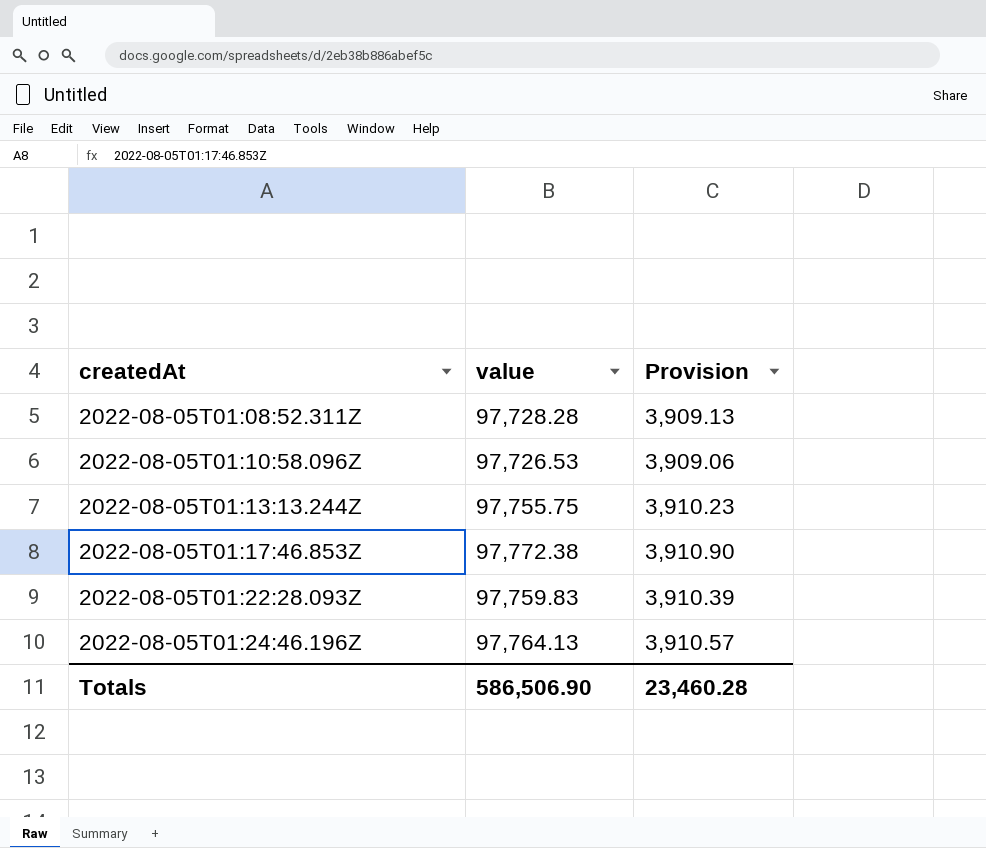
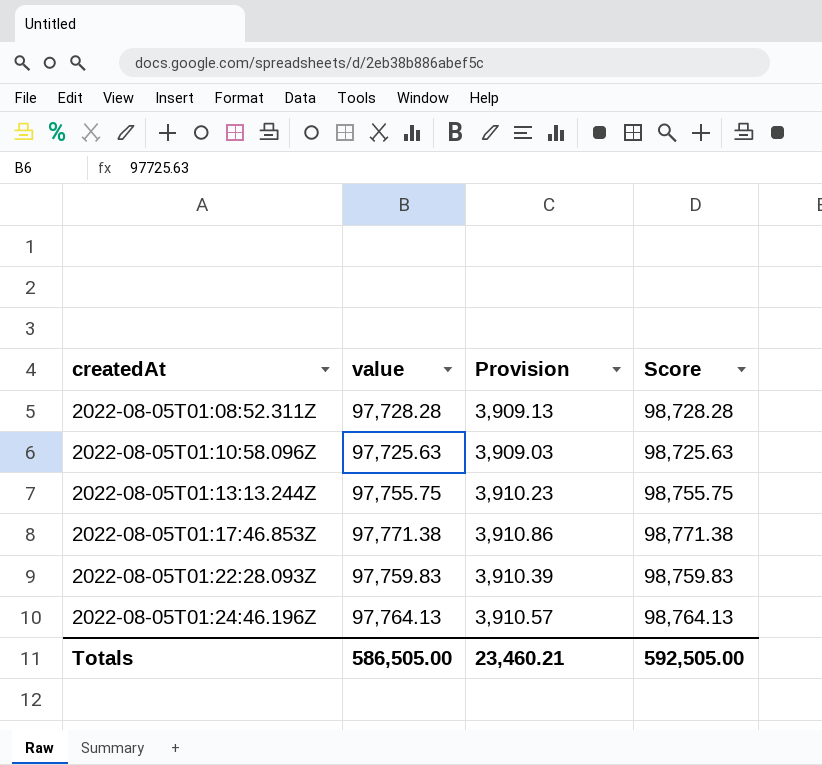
column Score | formula: none -> [value] + 1000
2022-08-05T01:10:58.096Z | value: 97,726.53 -> 97,725.63
2022-08-05T01:10:58.096Z | Provision: 3,909.06 -> 3,909.03
2022-08-05T01:17:46.853Z | value: 97,772.38 -> 97,771.38
2022-08-05T01:17:46.853Z | Provision: 3,910.90 -> 3,910.86
Totals | value: 586,506.90 -> 586,505.00
Totals | Provision: 23,460.28 -> 23,460.21

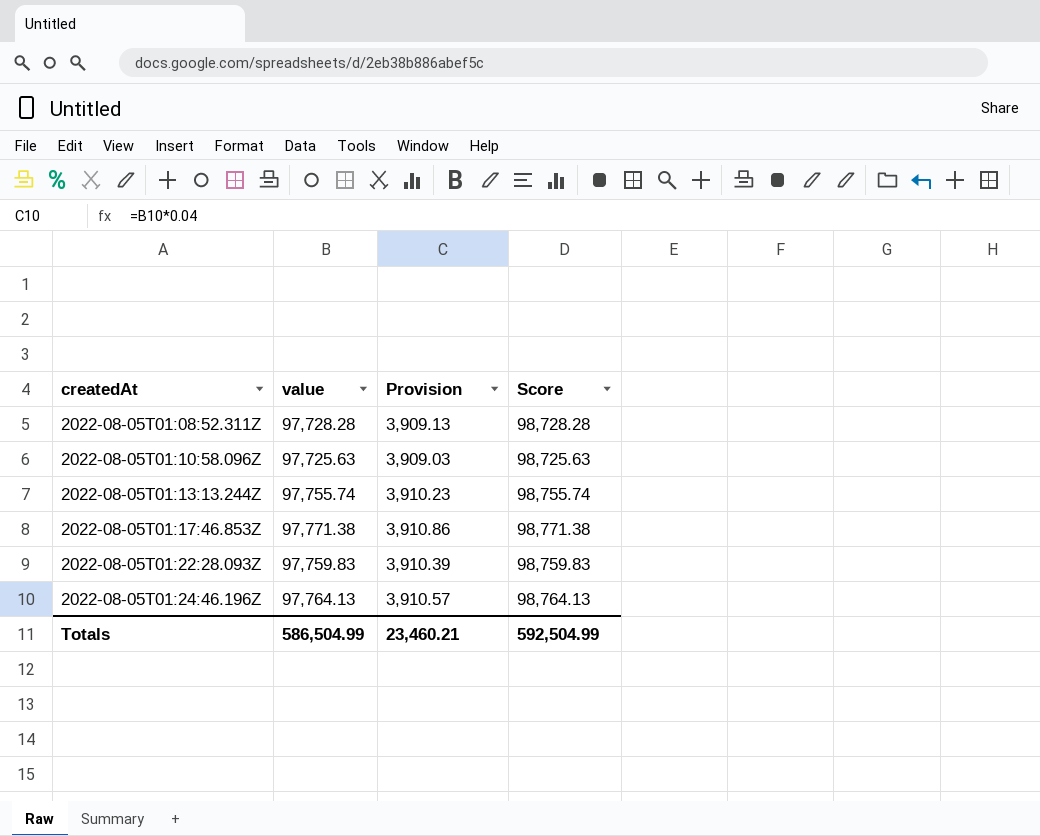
2022-08-05T01:13:13.244Z | value: 97,755.75 -> 97,755.74
2022-08-05T01:13:13.244Z | Score: 98,755.75 -> 98,755.74
Totals | value: 586,505.00 -> 586,504.99
Totals | Score: 592,505.00 -> 592,504.99

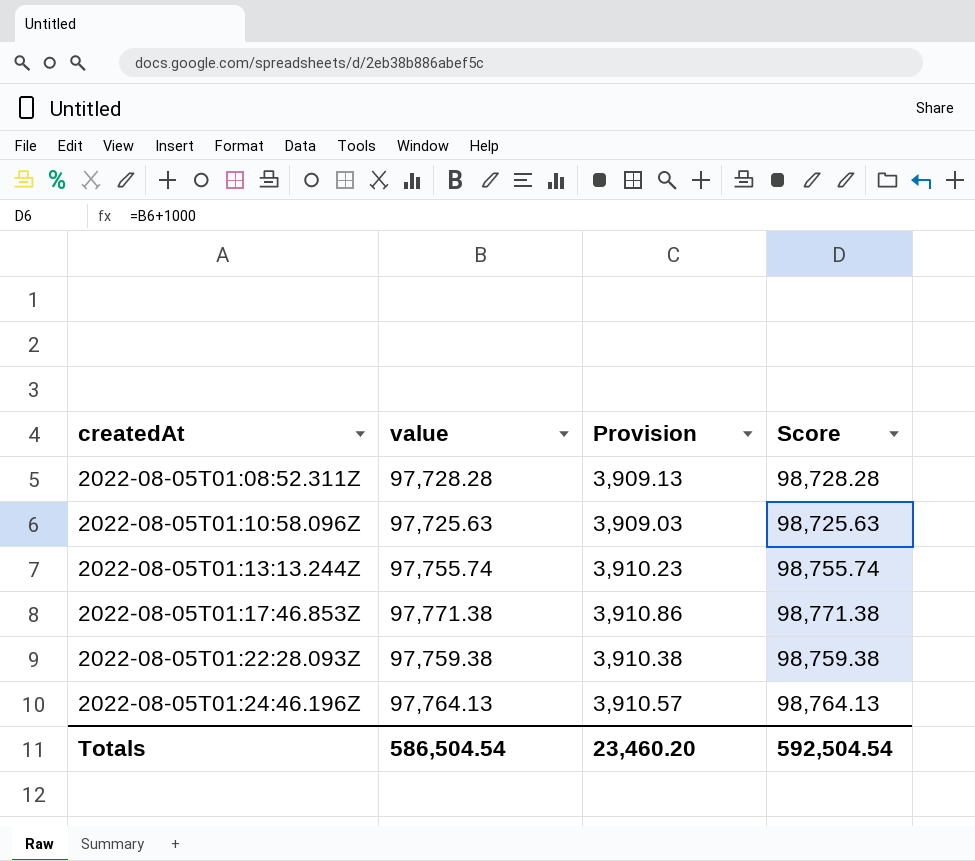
2022-08-05T01:22:28.093Z | value: 97,759.83 -> 97,759.38
2022-08-05T01:22:28.093Z | Provision: 3,910.39 -> 3,910.38
2022-08-05T01:22:28.093Z | Score: 98,759.83 -> 98,759.38
Totals | value: 586,504.99 -> 586,504.54
Totals | Provision: 23,460.21 -> 23,460.20
Totals | Score: 592,504.99 -> 592,504.54

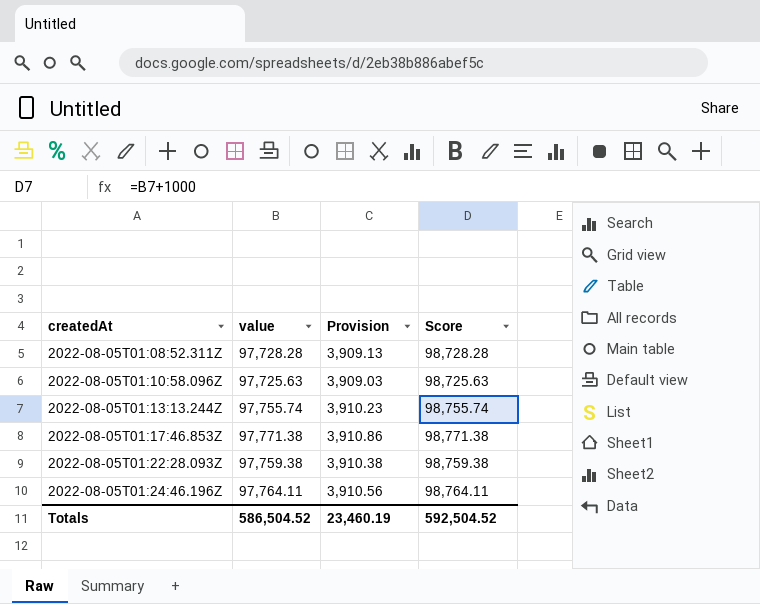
2022-08-05T01:24:46.196Z | value: 97,764.13 -> 97,764.11
2022-08-05T01:24:46.196Z | Provision: 3,910.57 -> 3,910.56
2022-08-05T01:24:46.196Z | Score: 98,764.13 -> 98,764.11
Totals | value: 586,504.54 -> 586,504.52
Totals | Provision: 23,460.20 -> 23,460.19
Totals | Score: 592,504.54 -> 592,504.52

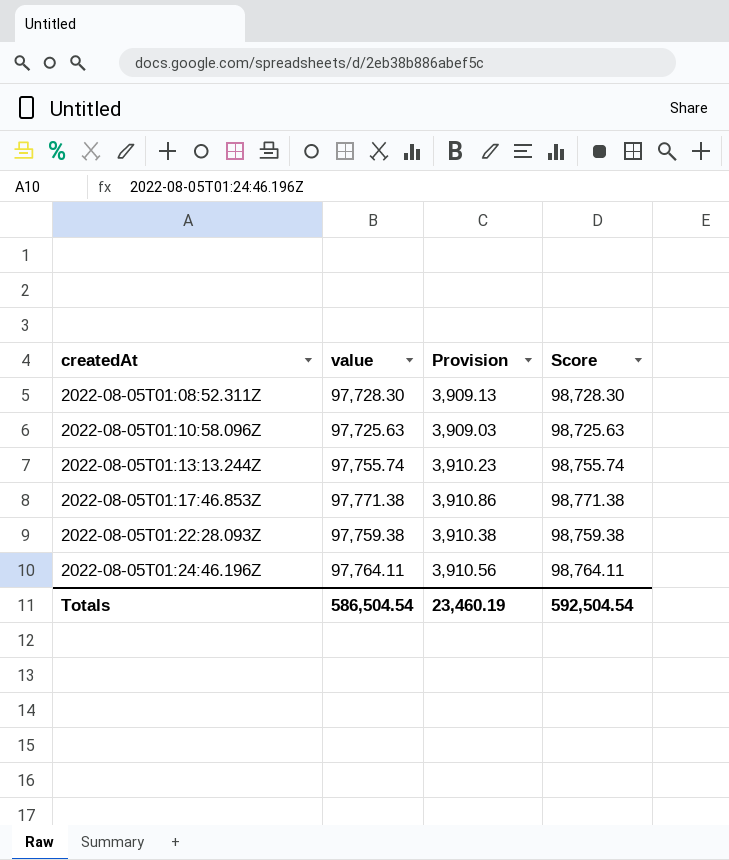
2022-08-05T01:08:52.311Z | value: 97,728.28 -> 97,728.30
2022-08-05T01:08:52.311Z | Score: 98,728.28 -> 98,728.30
Totals | value: 586,504.52 -> 586,504.54
Totals | Score: 592,504.52 -> 592,504.54

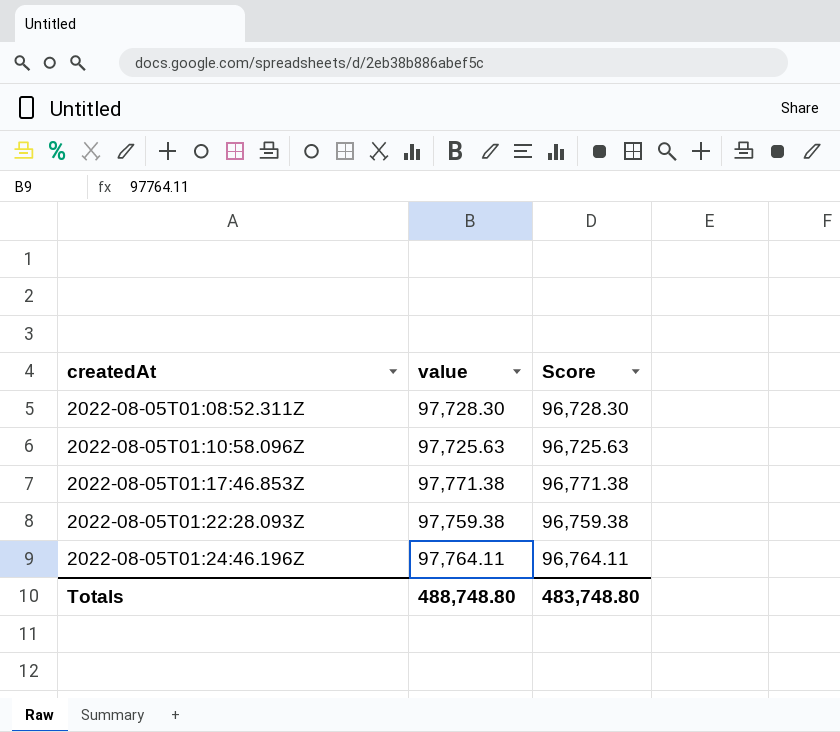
column Provision | formula: [value] * 0.04 -> none
column Score | formula: [value] + 1000 -> [value] - 1000
row 2022-08-05T01:13:13.244Z: 97,755.74 | 3,910.23 | 98,755.74 -> none
Totals | value: 586,504.54 -> 488,748.80
Totals | Score: 592,504.54 -> 483,748.80

